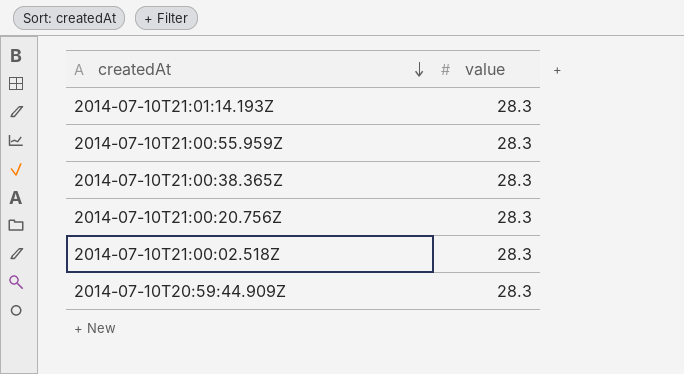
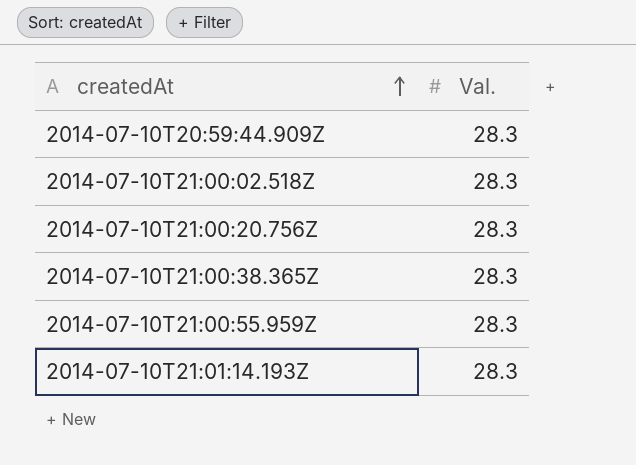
row order: createdAt descending -> createdAt ascending
column name: value -> Val.

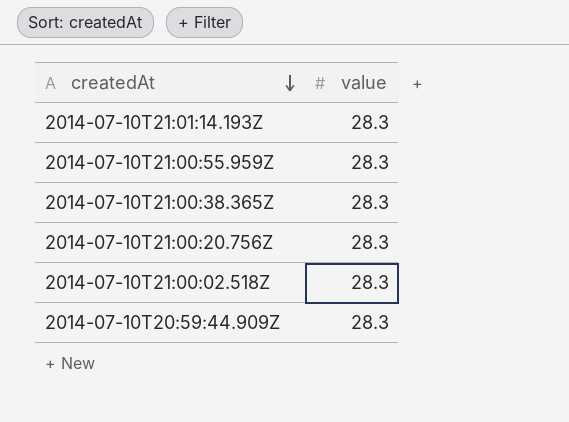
row order: createdAt ascending -> createdAt descending
column name: Val. -> value

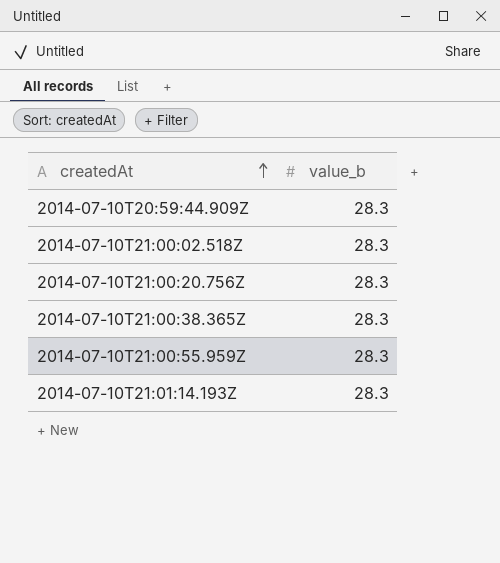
row order: createdAt descending -> createdAt ascending
column name: value -> value_b

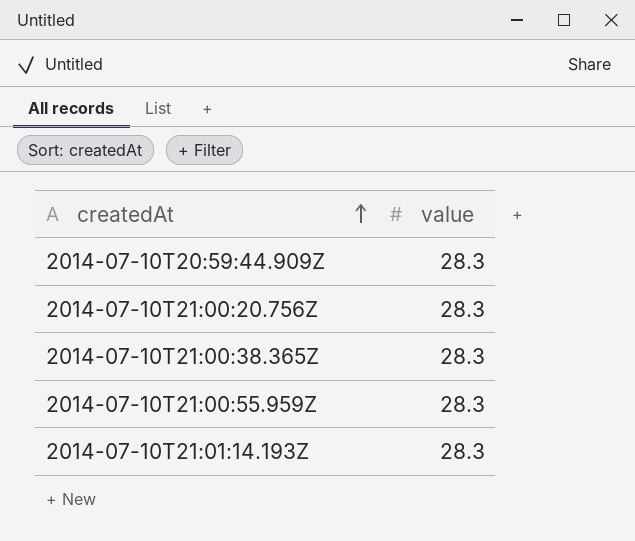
column name: value_b -> value
row 2014-07-10T21:00:02.518Z: 28.3 -> none

